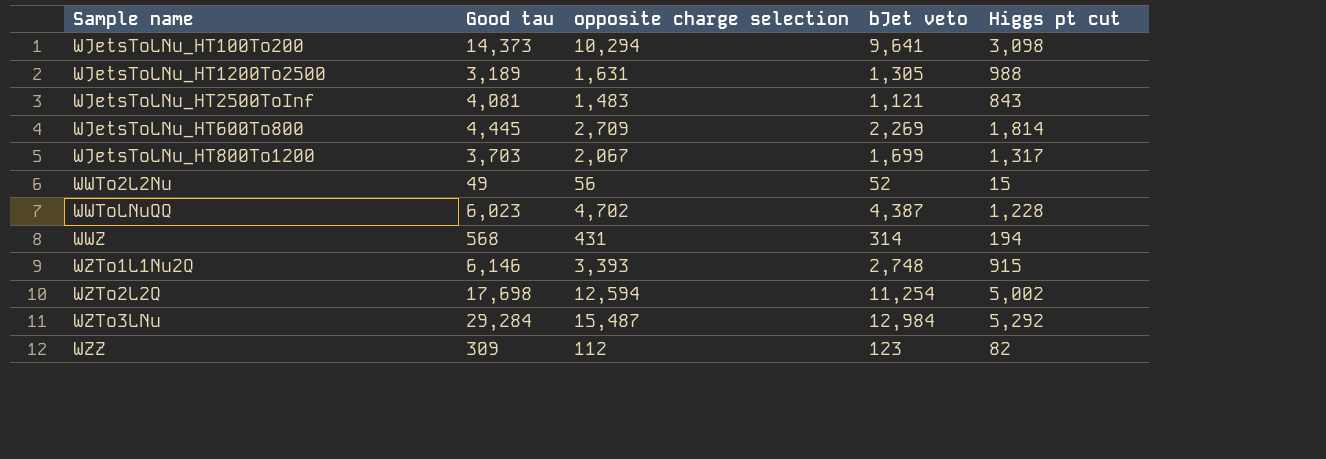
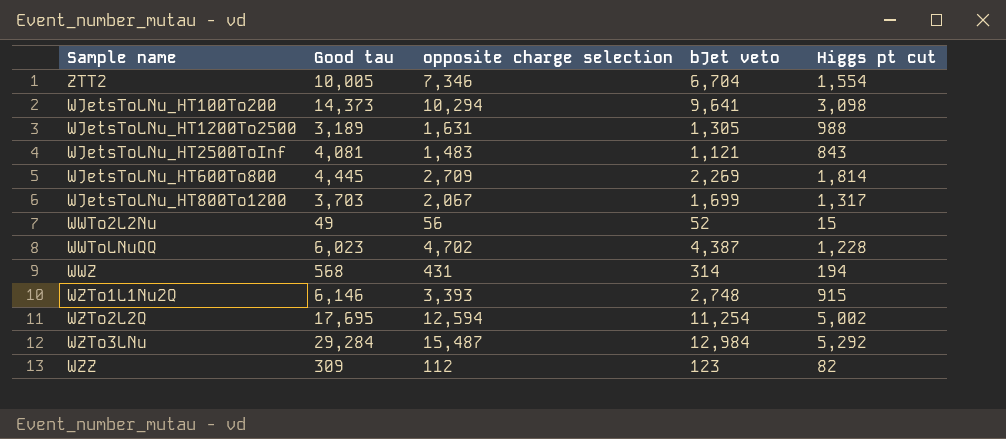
row ZTT2: none -> 10,005 | 7,346 | 6,704 | 1,554
WZTo2L2Q | Good tau: 17,698 -> 17,695

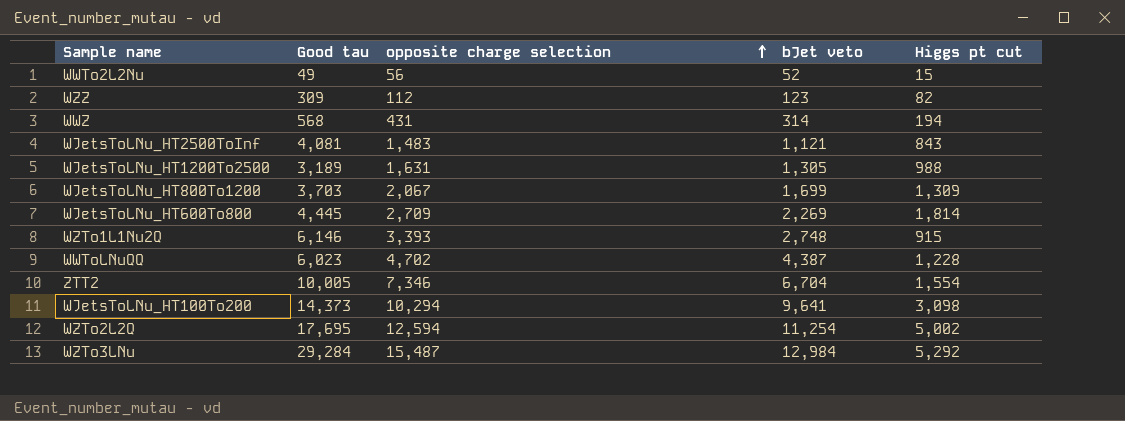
row order: none -> opposite charge selection ascending
WJetsToLNu_HT800To1200 | Higgs pt cut: 1,317 -> 1,309

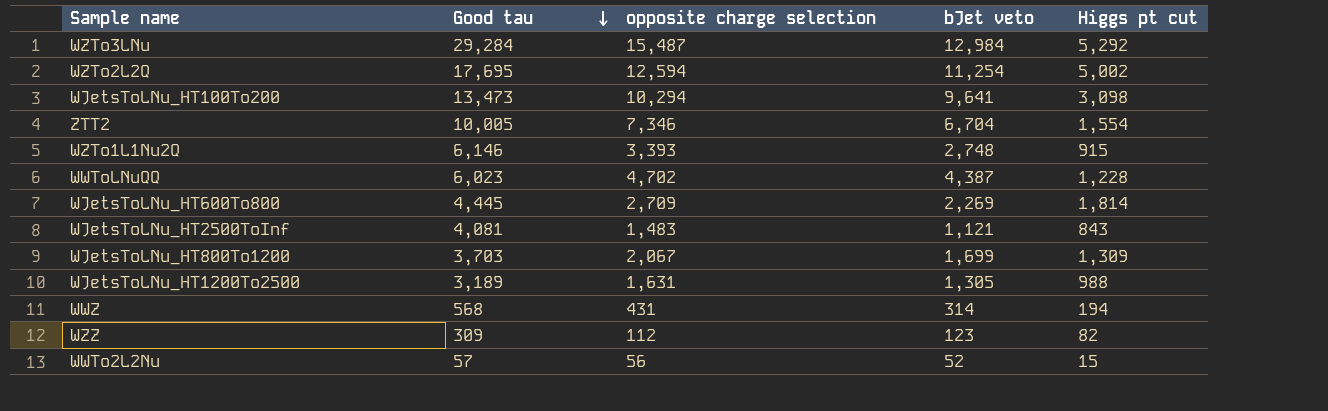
row order: opposite charge selection ascending -> Good tau descending
WJetsToLNu_HT100To200 | Good tau: 14,373 -> 13,473
WWTo2L2Nu | Good tau: 49 -> 57

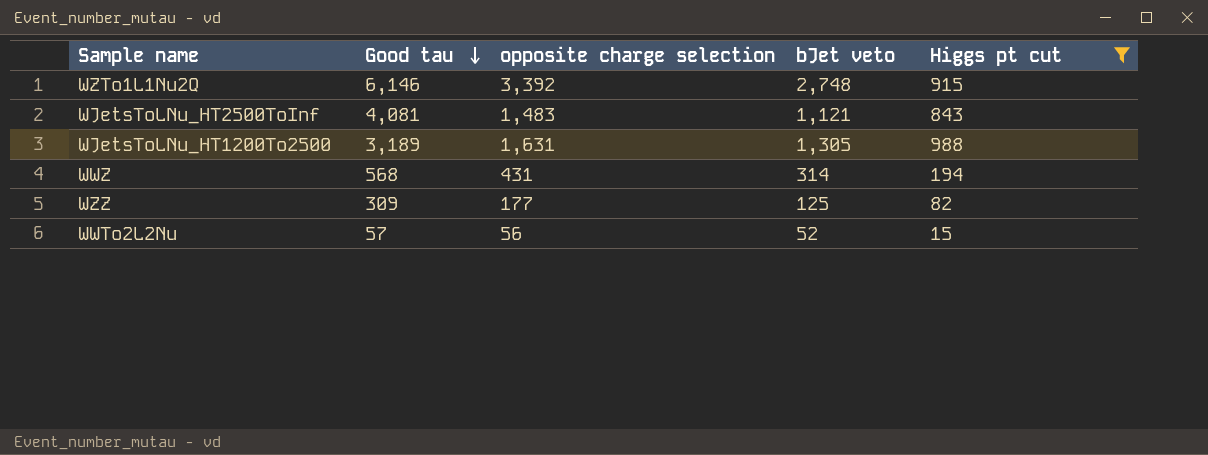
filter: none -> Higgs pt cut <= 988
WZTo1L1Nu2Q | opposite charge selection: 3,393 -> 3,392
WZZ | opposite charge selection: 112 -> 177
WZZ | bJet veto: 123 -> 125

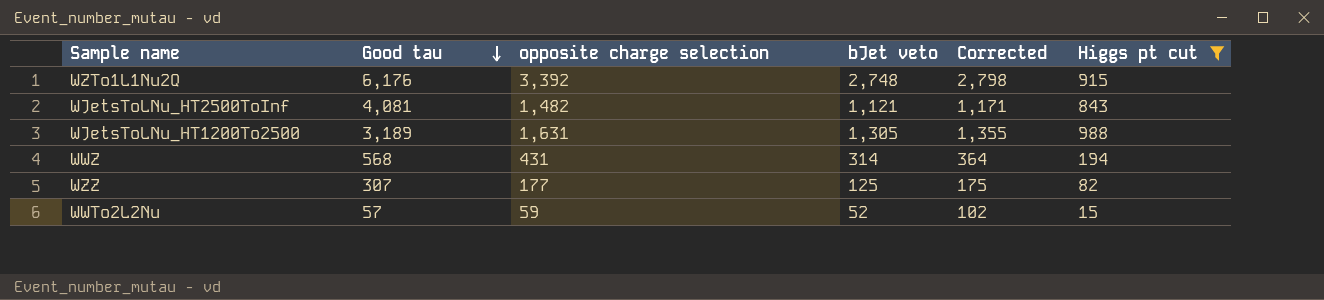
column Corrected | formula: none -> [bJet veto] + 50
WZTo1L1Nu2Q | Good tau: 6,146 -> 6,176
WJetsToLNu_HT2500ToInf | opposite charge selection: 1,483 -> 1,482
WZZ | Good tau: 309 -> 307
WWTo2L2Nu | opposite charge selection: 56 -> 59

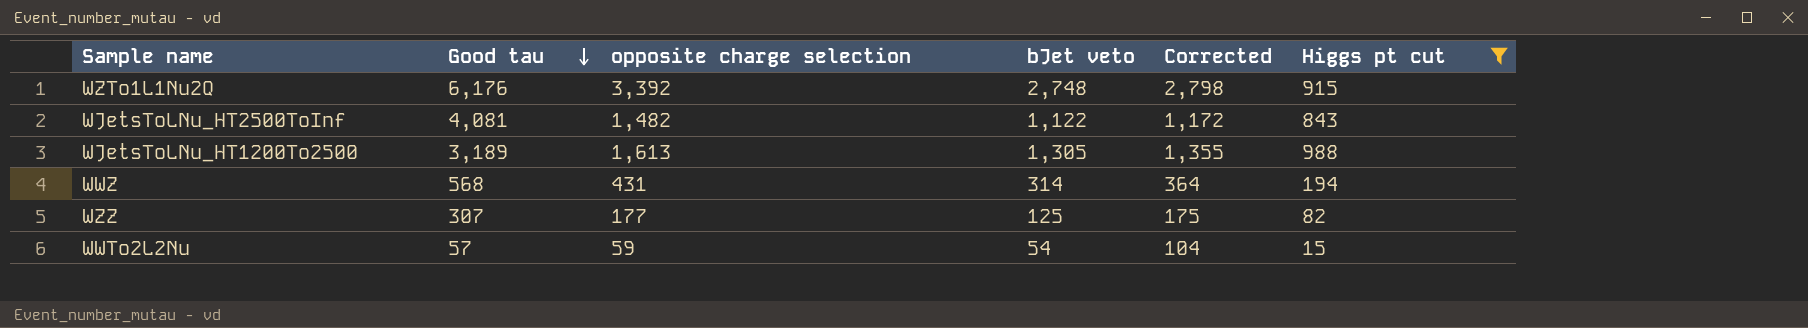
WJetsToLNu_HT2500ToInf | bJet veto: 1,121 -> 1,122
WJetsToLNu_HT2500ToInf | Corrected: 1,171 -> 1,172
WJetsToLNu_HT1200To2500 | opposite charge selection: 1,631 -> 1,613
WWTo2L2Nu | bJet veto: 52 -> 54
WWTo2L2Nu | Corrected: 102 -> 104

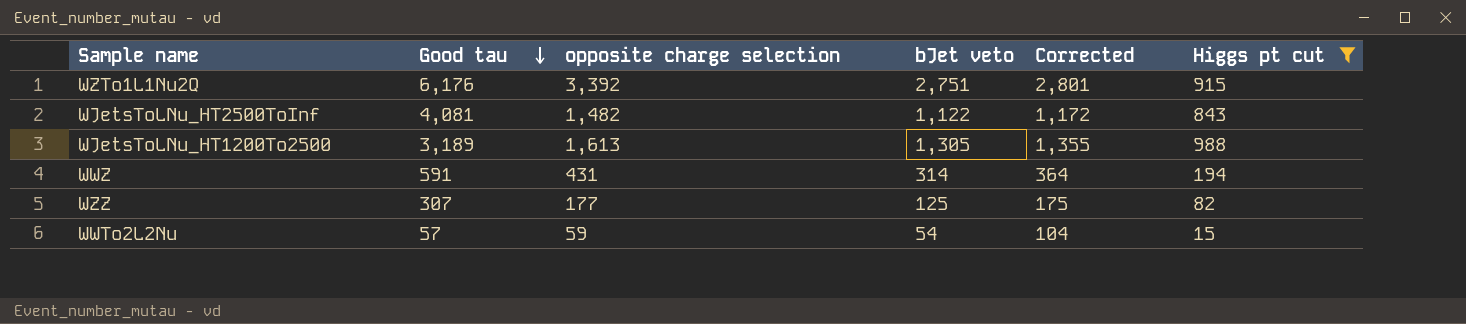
WZTo1L1Nu2Q | bJet veto: 2,748 -> 2,751
WZTo1L1Nu2Q | Corrected: 2,798 -> 2,801
WWZ | Good tau: 568 -> 591

